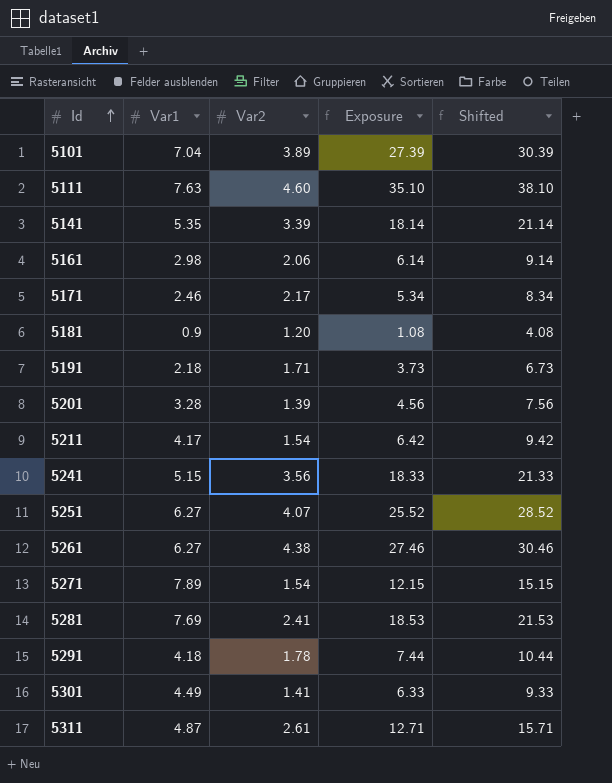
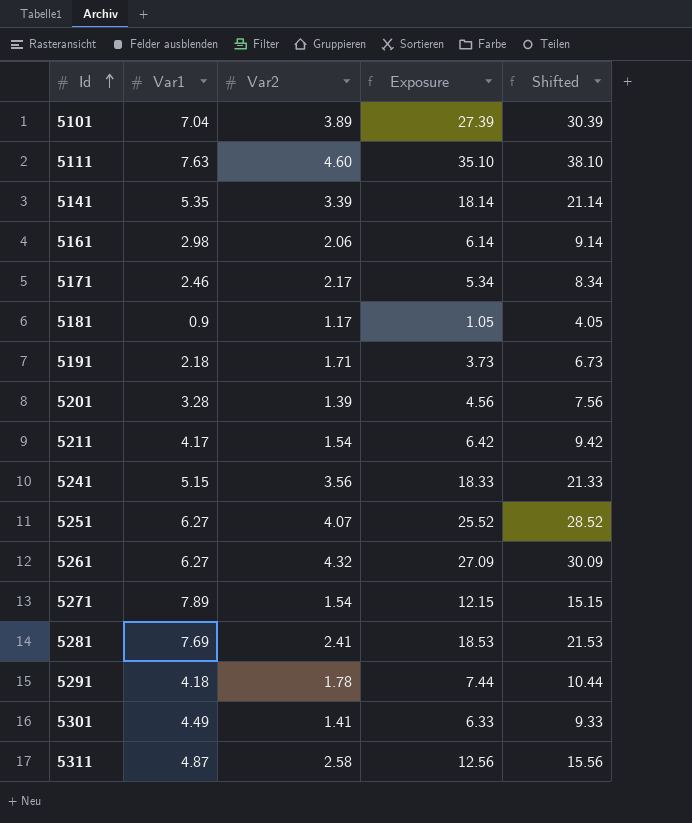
5181 | Var2: 1.20 -> 1.17
5181 | Exposure: 1.08 -> 1.05
5181 | Shifted: 4.08 -> 4.05
5261 | Var2: 4.38 -> 4.32
5261 | Exposure: 27.46 -> 27.09
5261 | Shifted: 30.46 -> 30.09
5311 | Var2: 2.61 -> 2.58
5311 | Exposure: 12.71 -> 12.56
5311 | Shifted: 15.71 -> 15.56

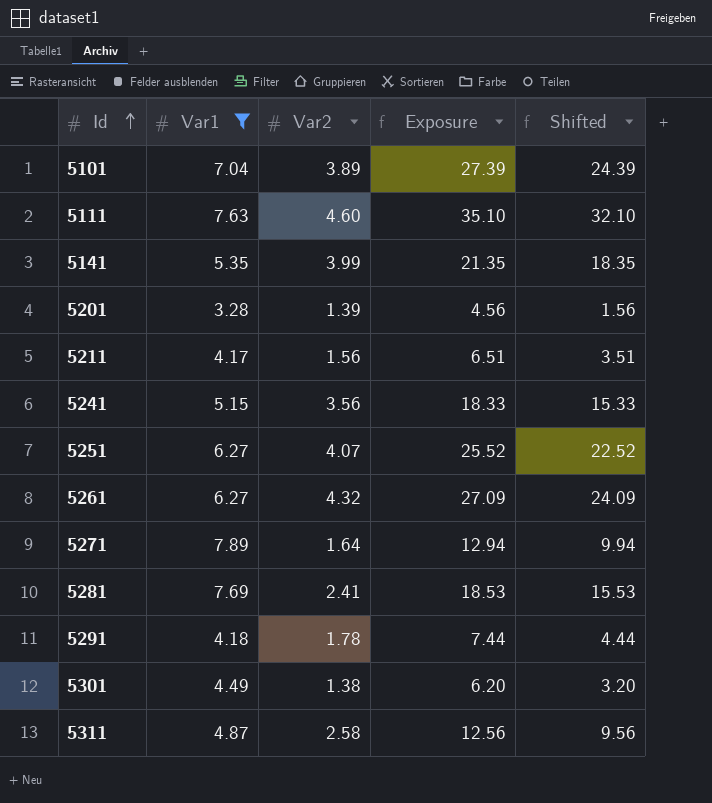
filter: none -> Var1 >= 3.28
column Shifted | formula: [Exposure] + 3 -> [Exposure] - 3
5141 | Var2: 3.39 -> 3.99
5141 | Exposure: 18.14 -> 21.35
5211 | Var2: 1.54 -> 1.56
5211 | Exposure: 6.42 -> 6.51
5271 | Var2: 1.54 -> 1.64
5271 | Exposure: 12.15 -> 12.94
5301 | Var2: 1.41 -> 1.38
5301 | Exposure: 6.33 -> 6.20

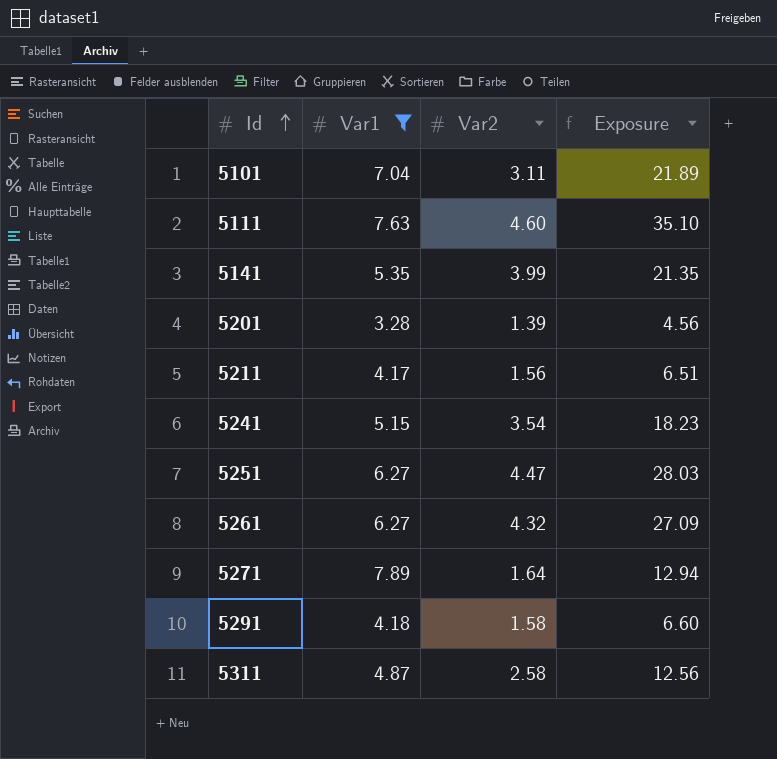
column Shifted | formula: [Exposure] - 3 -> none
row 5281: 7.69 | 2.41 | 18.53 | 15.53 -> none
row 5301: 4.49 | 1.38 | 6.20 | 3.20 -> none
5101 | Var2: 3.89 -> 3.11
5101 | Exposure: 27.39 -> 21.89
5241 | Var2: 3.56 -> 3.54
5241 | Exposure: 18.33 -> 18.23
5251 | Var2: 4.07 -> 4.47
5251 | Exposure: 25.52 -> 28.03
5291 | Var2: 1.78 -> 1.58
5291 | Exposure: 7.44 -> 6.60

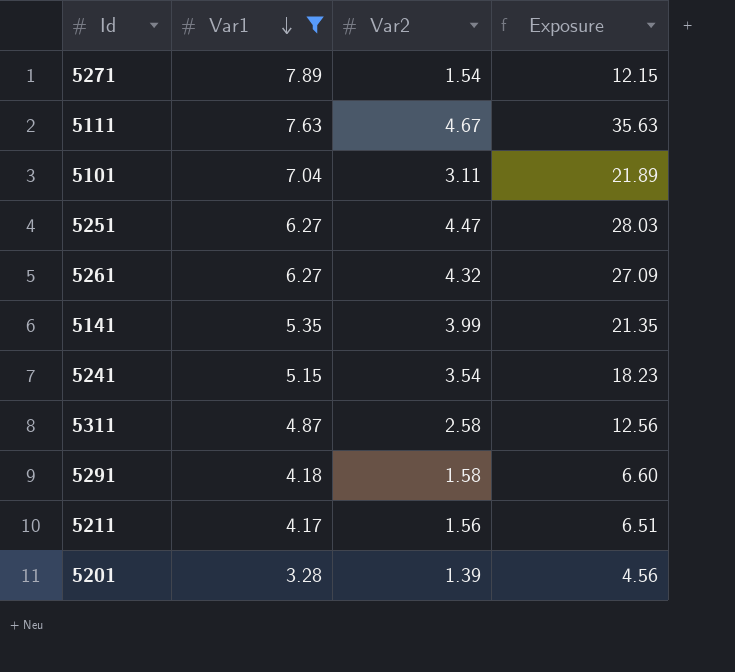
row order: Id ascending -> Var1 descending
5271 | Var2: 1.64 -> 1.54
5271 | Exposure: 12.94 -> 12.15
5111 | Var2: 4.60 -> 4.67
5111 | Exposure: 35.10 -> 35.63

